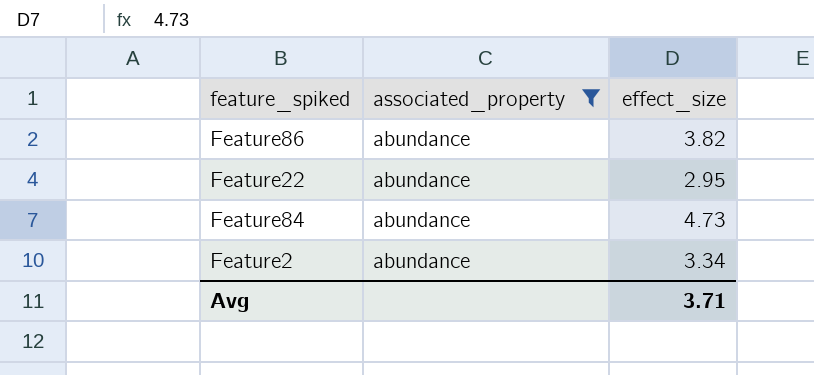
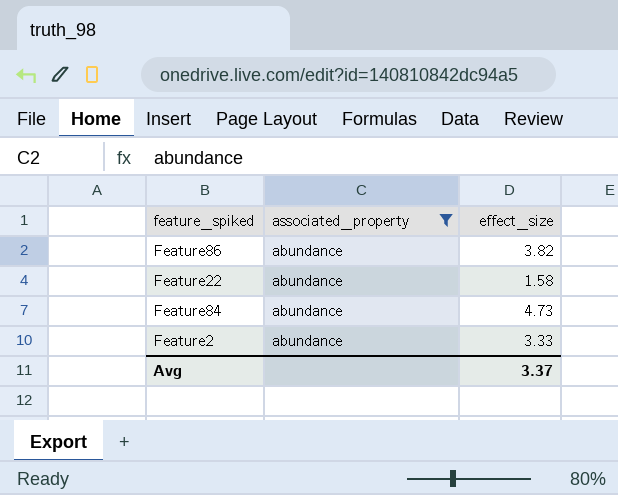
Feature22 | effect_size: 2.95 -> 1.58
Feature2 | effect_size: 3.34 -> 3.33
Avg | effect_size: 3.71 -> 3.37

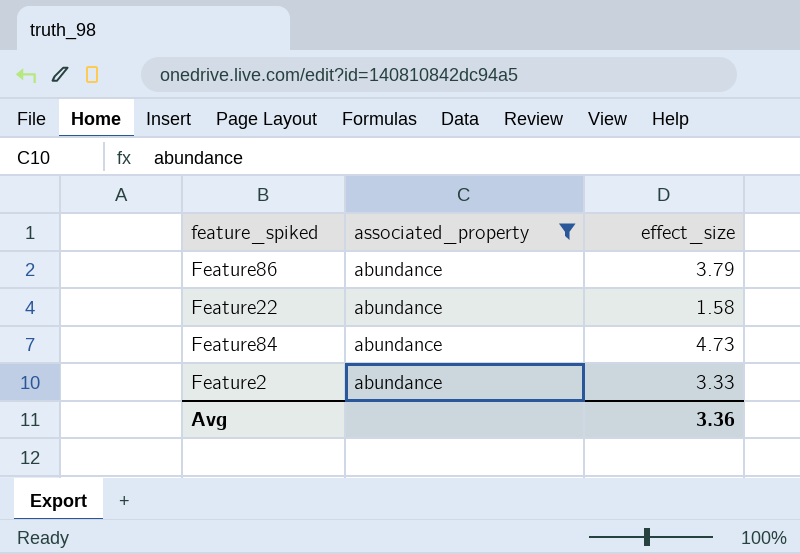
Feature86 | effect_size: 3.82 -> 3.79
Avg | effect_size: 3.37 -> 3.36

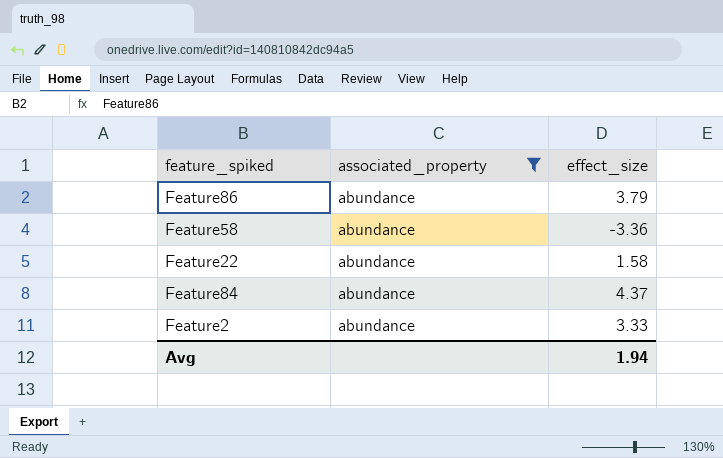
row Feature58: none -> abundance | -3.36
Feature84 | effect_size: 4.73 -> 4.37
Avg | effect_size: 3.36 -> 1.94

